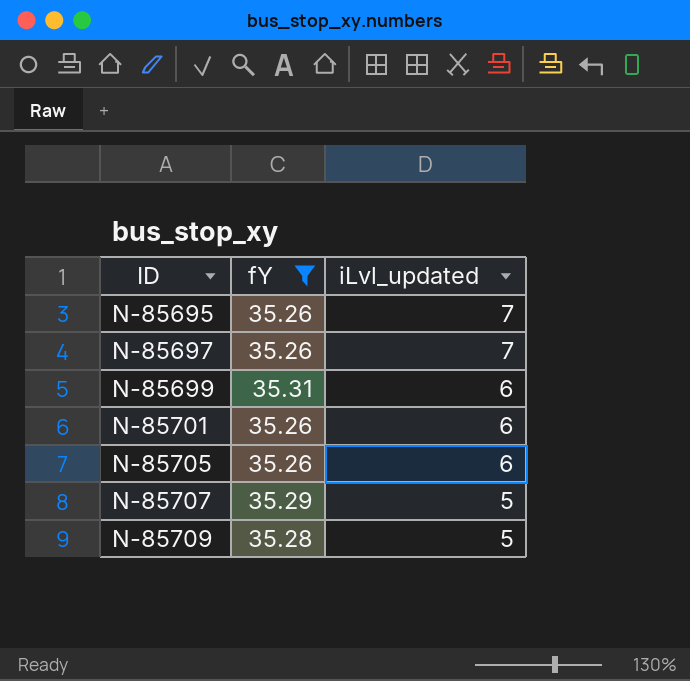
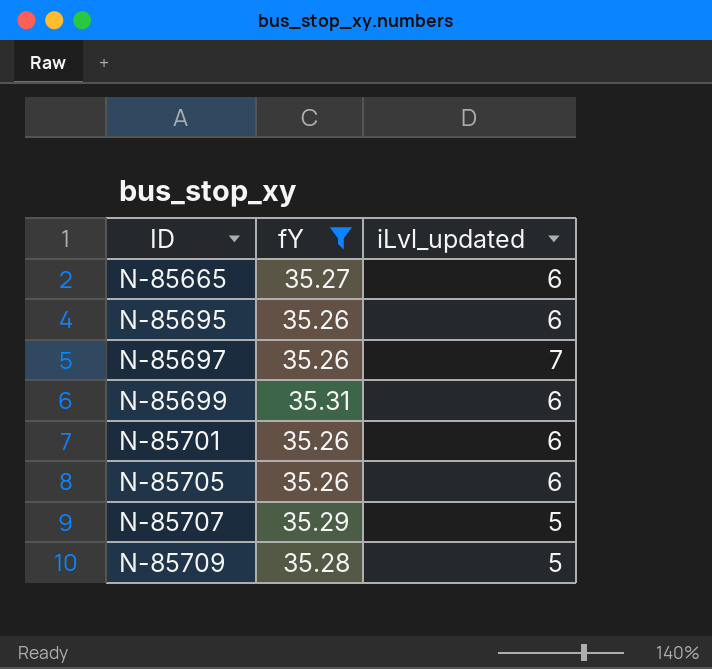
row N-85665: none -> 35.27 | 6
N-85695 | iLvl_updated: 7 -> 6

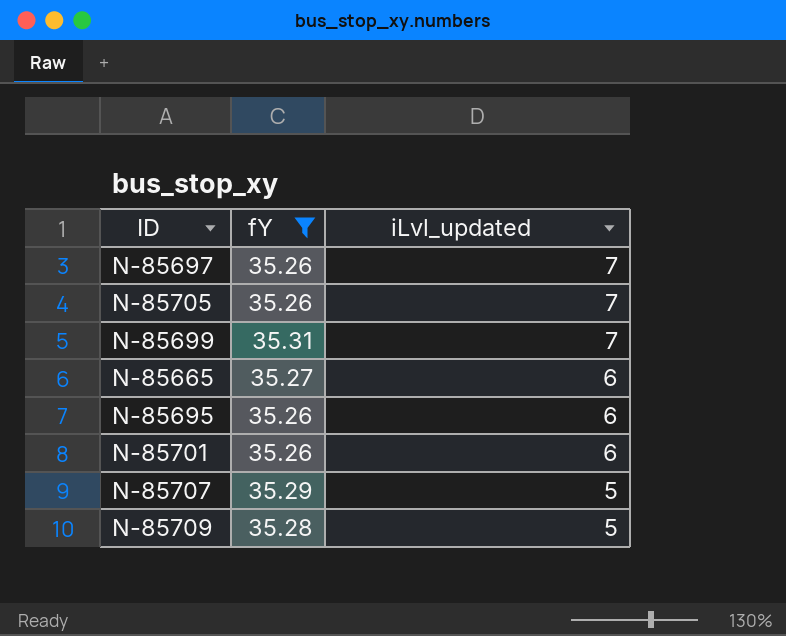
row order: ID ascending -> iLvl_updated descending
N-85705 | iLvl_updated: 6 -> 7
N-85699 | iLvl_updated: 6 -> 7

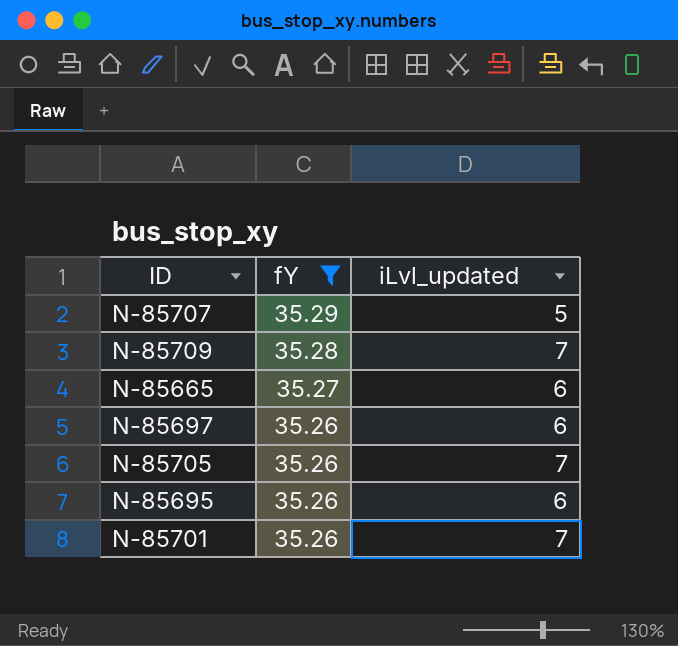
row order: iLvl_updated descending -> fY descending
row N-85699: 35.31 | 7 -> none
N-85709 | iLvl_updated: 5 -> 7
N-85697 | iLvl_updated: 7 -> 6
N-85701 | iLvl_updated: 6 -> 7

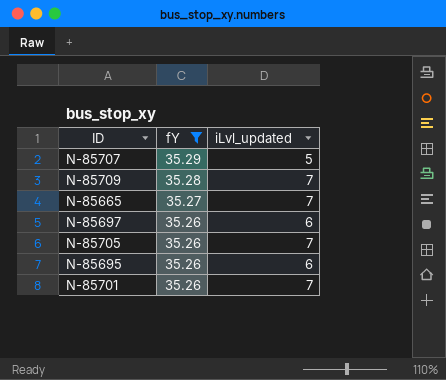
N-85665 | iLvl_updated: 6 -> 7

